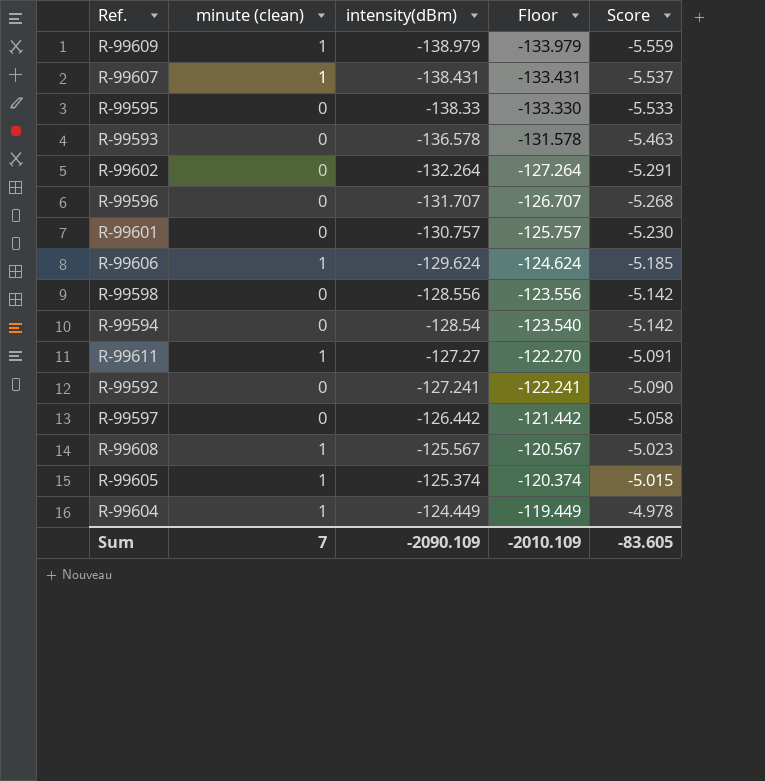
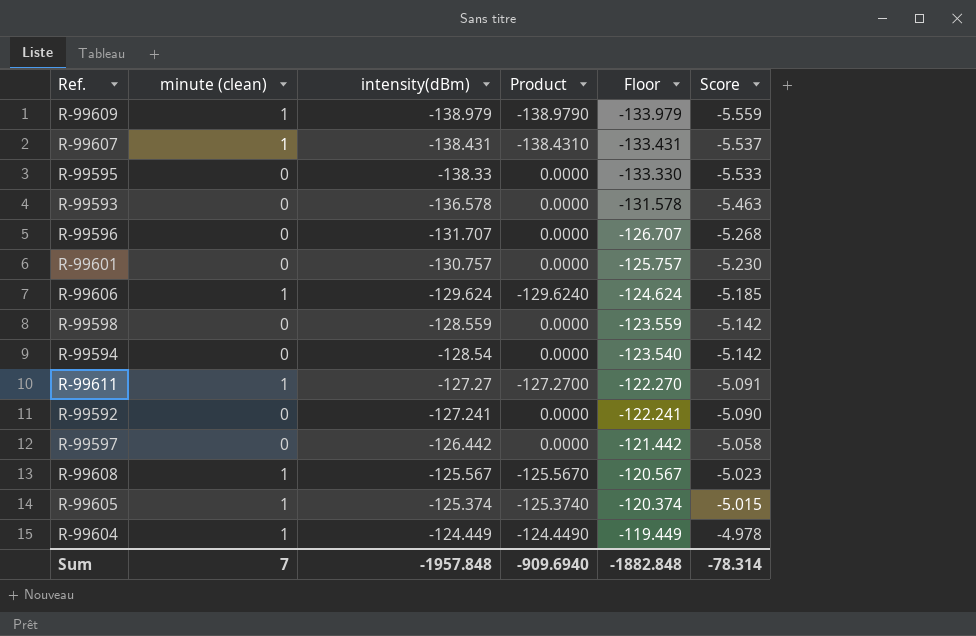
column Product | formula: none -> [minute (clean)] * [intensity(dBm)]
row R-99602: 0 | -132.264 | -127.264 | -5.291 -> none
R-99598 | intensity(dBm): -128.556 -> -128.559
R-99598 | Floor: -123.556 -> -123.559
Sum | intensity(dBm): -2090.109 -> -1957.848
Sum | Floor: -2010.109 -> -1882.848
Sum | Score: -83.605 -> -78.314

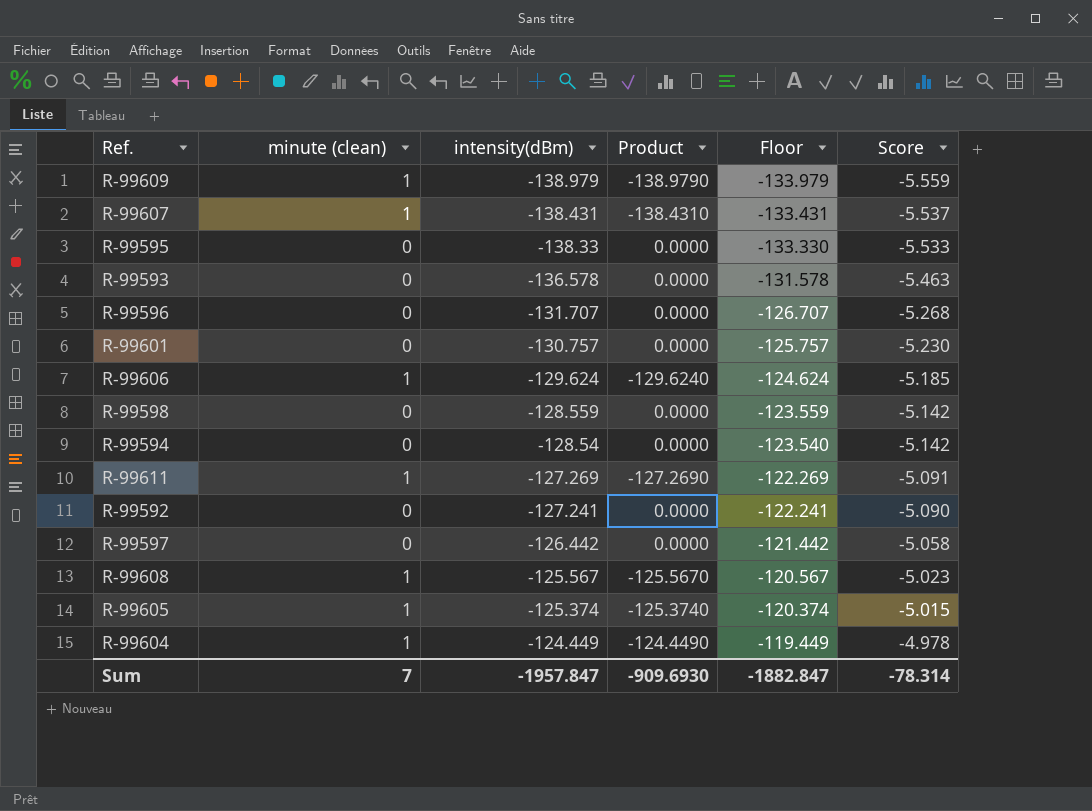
R-99611 | intensity(dBm): -127.27 -> -127.269
R-99611 | Product: -127.2700 -> -127.2690
R-99611 | Floor: -122.270 -> -122.269
Sum | intensity(dBm): -1957.848 -> -1957.847
Sum | Product: -909.6940 -> -909.6930
Sum | Floor: -1882.848 -> -1882.847

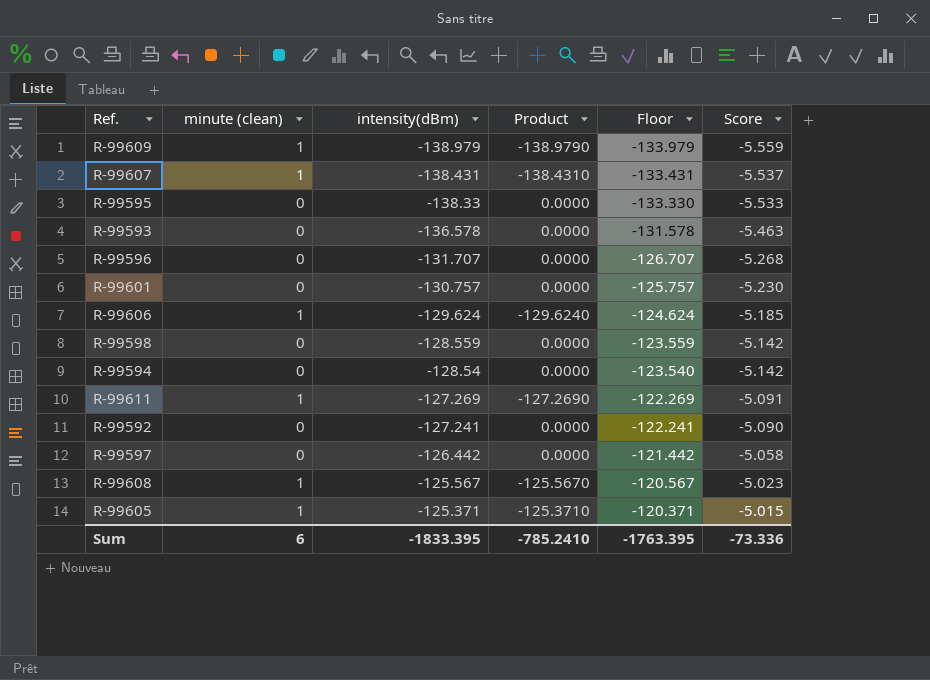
row R-99604: 1 | -124.449 | -124.4490 | -119.449 | -4.978 -> none
R-99605 | intensity(dBm): -125.374 -> -125.371
R-99605 | Product: -125.3740 -> -125.3710
R-99605 | Floor: -120.374 -> -120.371
Sum | minute (clean): 7 -> 6
Sum | intensity(dBm): -1957.847 -> -1833.395
Sum | Product: -909.6930 -> -785.2410
Sum | Floor: -1882.847 -> -1763.395
Sum | Score: -78.314 -> -73.336

